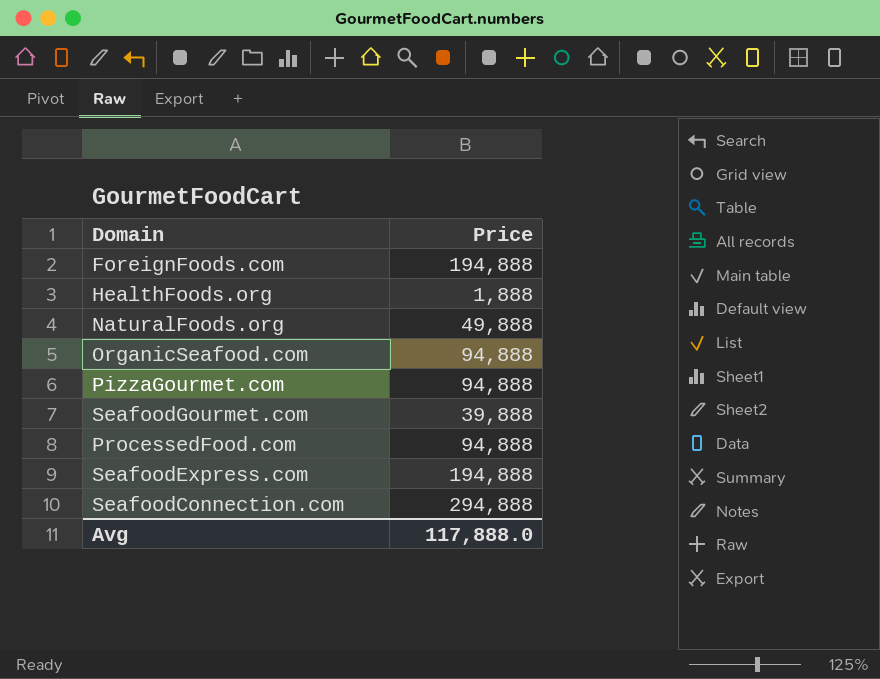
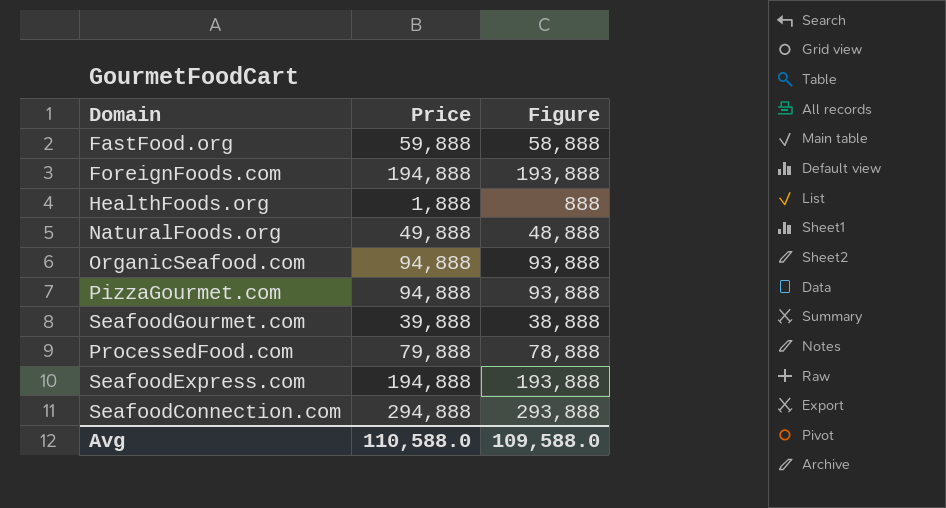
column Figure | formula: none -> [Price] - 1000
row FastFood.org: none -> 59,888 | 58,888
ProcessedFood.com | Price: 94,888 -> 79,888
Avg | Price: 117,888.0 -> 110,588.0

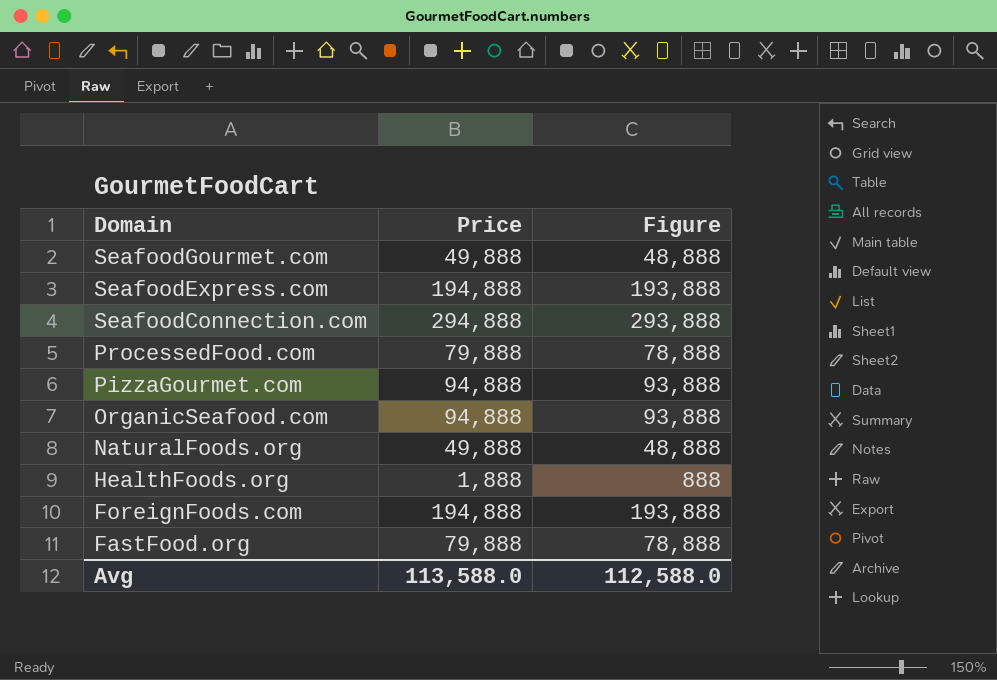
row order: none -> Domain descending
SeafoodGourmet.com | Price: 39,888 -> 49,888
SeafoodGourmet.com | Figure: 38,888 -> 48,888
FastFood.org | Price: 59,888 -> 79,888
FastFood.org | Figure: 58,888 -> 78,888
Avg | Price: 110,588.0 -> 113,588.0
Avg | Figure: 109,588.0 -> 112,588.0

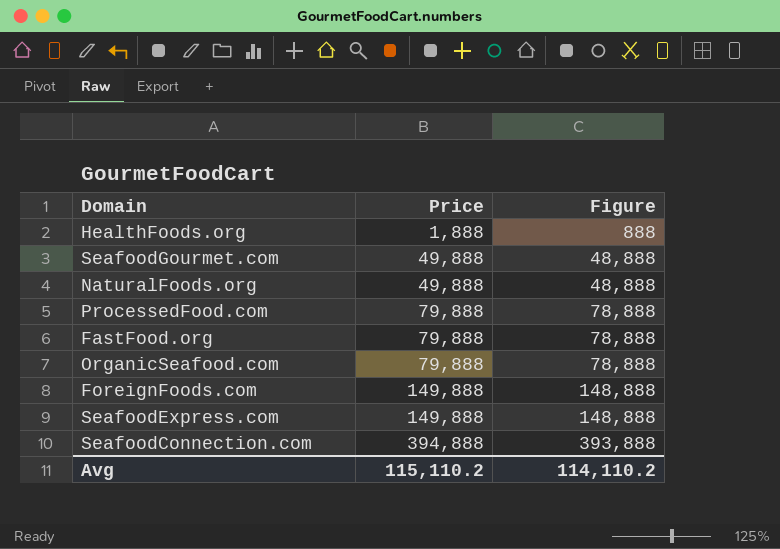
row order: Domain descending -> Price ascending
row PizzaGourmet.com: 94,888 | 93,888 -> none
OrganicSeafood.com | Price: 94,888 -> 79,888
OrganicSeafood.com | Figure: 93,888 -> 78,888
ForeignFoods.com | Price: 194,888 -> 149,888
ForeignFoods.com | Figure: 193,888 -> 148,888
SeafoodExpress.com | Price: 194,888 -> 149,888
SeafoodExpress.com | Figure: 193,888 -> 148,888
SeafoodConnection.com | Price: 294,888 -> 394,888
SeafoodConnection.com | Figure: 293,888 -> 393,888
Avg | Price: 113,588.0 -> 115,110.2
Avg | Figure: 112,588.0 -> 114,110.2

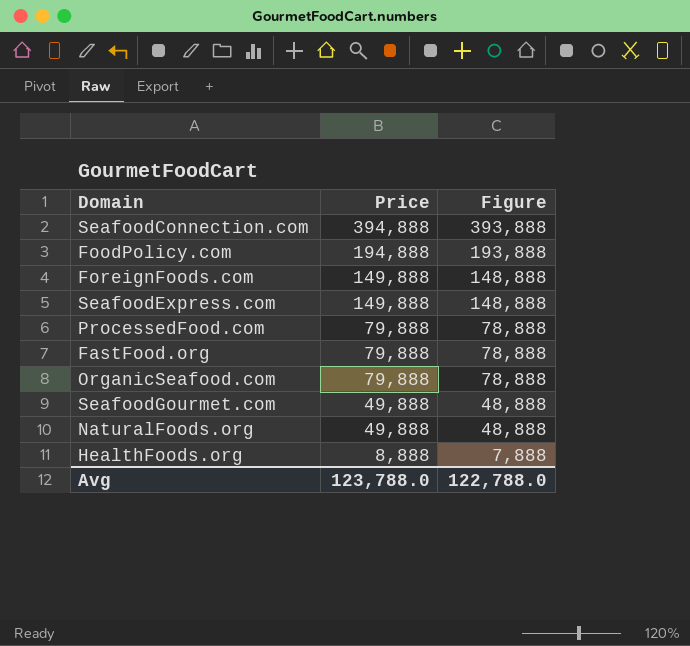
row order: Price ascending -> Price descending
row FoodPolicy.com: none -> 194,888 | 193,888
HealthFoods.org | Price: 1,888 -> 8,888
HealthFoods.org | Figure: 888 -> 7,888
Avg | Price: 115,110.2 -> 123,788.0
Avg | Figure: 114,110.2 -> 122,788.0

